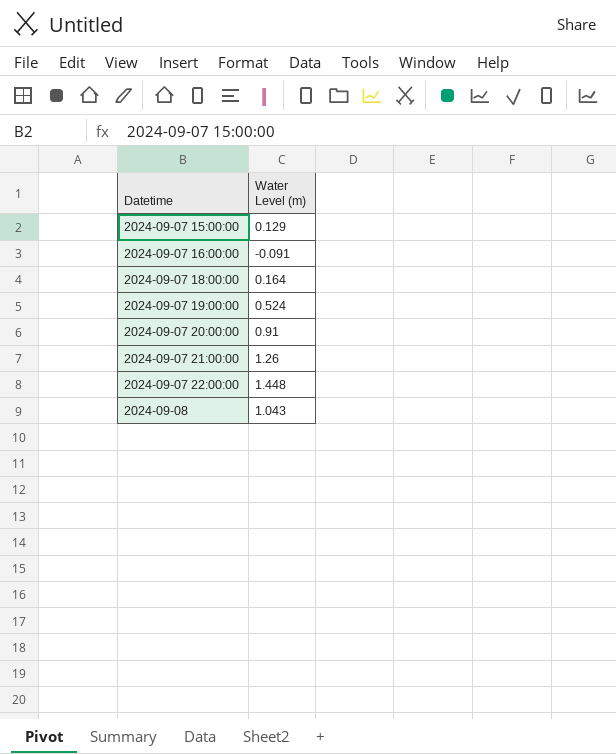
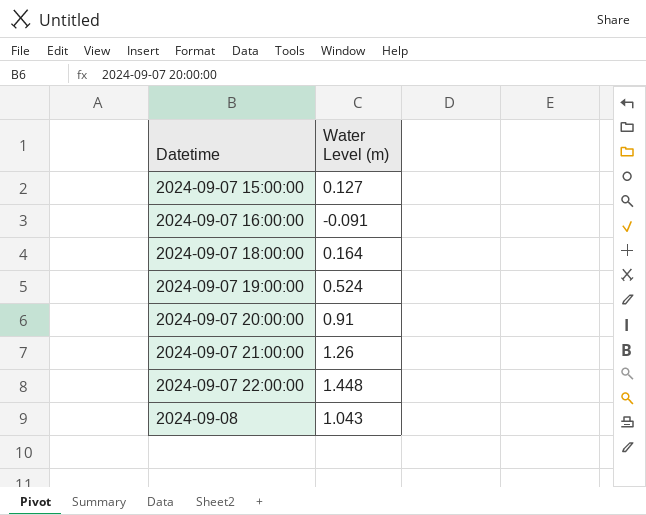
2024-09-07 15:00:00 | Water Level (m): 0.129 -> 0.127

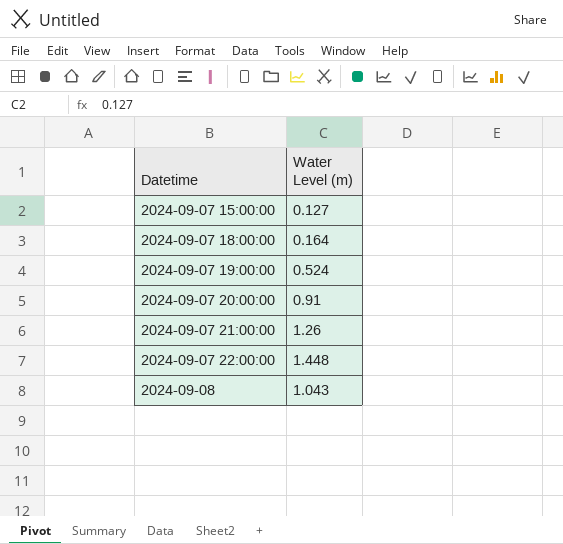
row 2024-09-07 16:00:00: -0.091 -> none

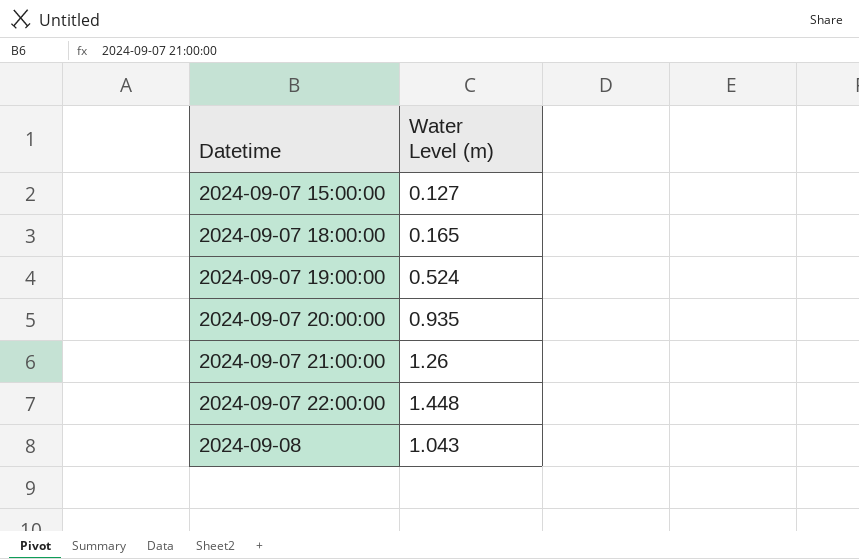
2024-09-07 18:00:00 | Water Level (m): 0.164 -> 0.165
2024-09-07 20:00:00 | Water Level (m): 0.91 -> 0.935

